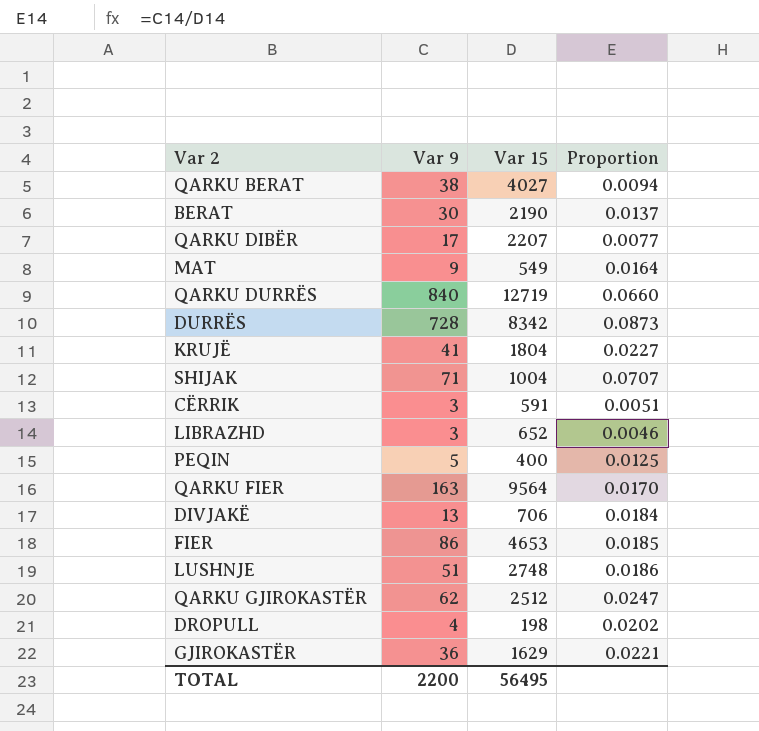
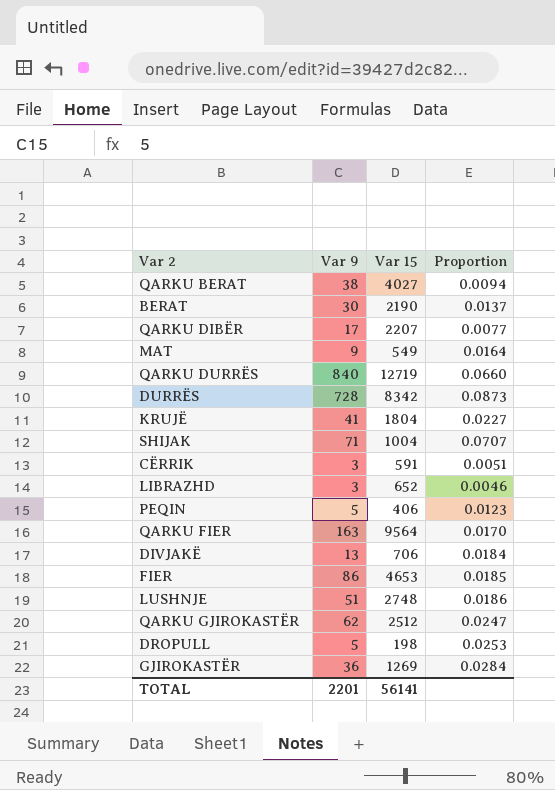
PEQIN | Var 15: 400 -> 406
PEQIN | Proportion: 0.0125 -> 0.0123
DROPULL | Var 9: 4 -> 5
DROPULL | Proportion: 0.0202 -> 0.0253
GJIROKASTËR | Var 15: 1629 -> 1269
GJIROKASTËR | Proportion: 0.0221 -> 0.0284
TOTAL | Var 9: 2200 -> 2201
TOTAL | Var 15: 56495 -> 56141

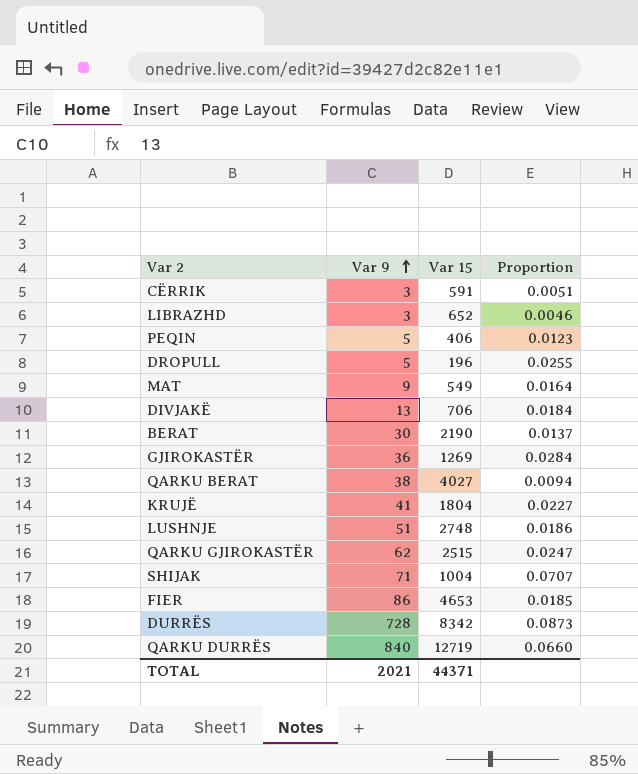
row order: none -> Var 9 ascending
row QARKU DIBËR: 17 | 2207 | 0.0077 -> none
row QARKU FIER: 163 | 9564 | 0.0170 -> none
DROPULL | Var 15: 198 -> 196
DROPULL | Proportion: 0.0253 -> 0.0255
QARKU GJIROKASTËR | Var 15: 2512 -> 2515
TOTAL | Var 9: 2201 -> 2021
TOTAL | Var 15: 56141 -> 44371

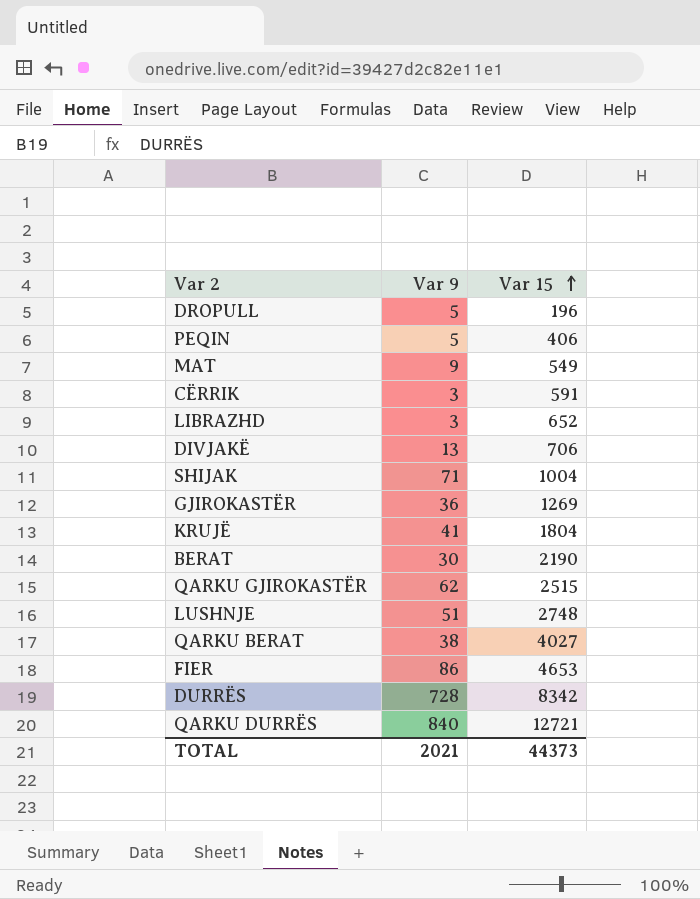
row order: Var 9 ascending -> Var 15 ascending
column Proportion | formula: [Var 9] / [Var 15] -> none
QARKU DURRËS | Var 15: 12719 -> 12721
TOTAL | Var 15: 44371 -> 44373

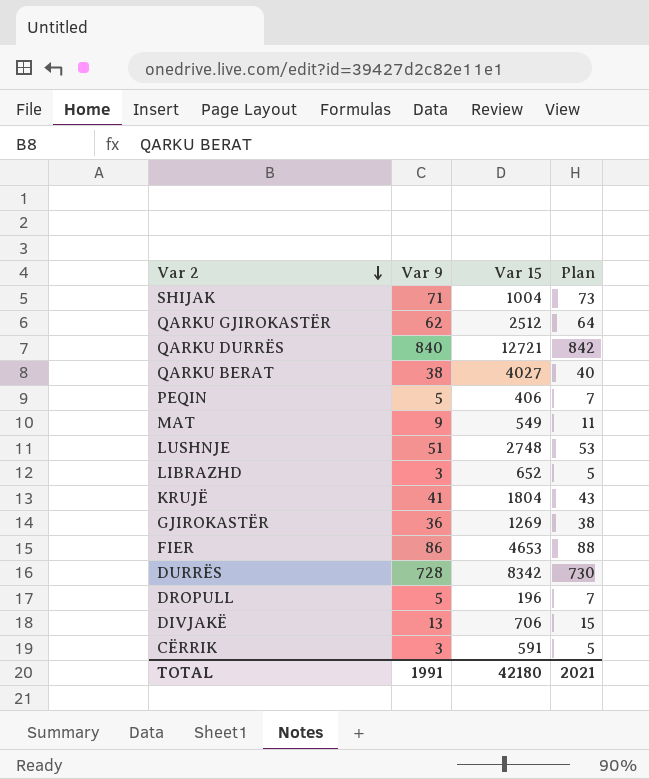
row order: Var 15 ascending -> Var 2 descending
column Plan | formula: none -> [Var 9] + 2
row BERAT: 30 | 2190 -> none
QARKU GJIROKASTËR | Var 15: 2515 -> 2512
TOTAL | Var 9: 2021 -> 1991
TOTAL | Var 15: 44373 -> 42180

